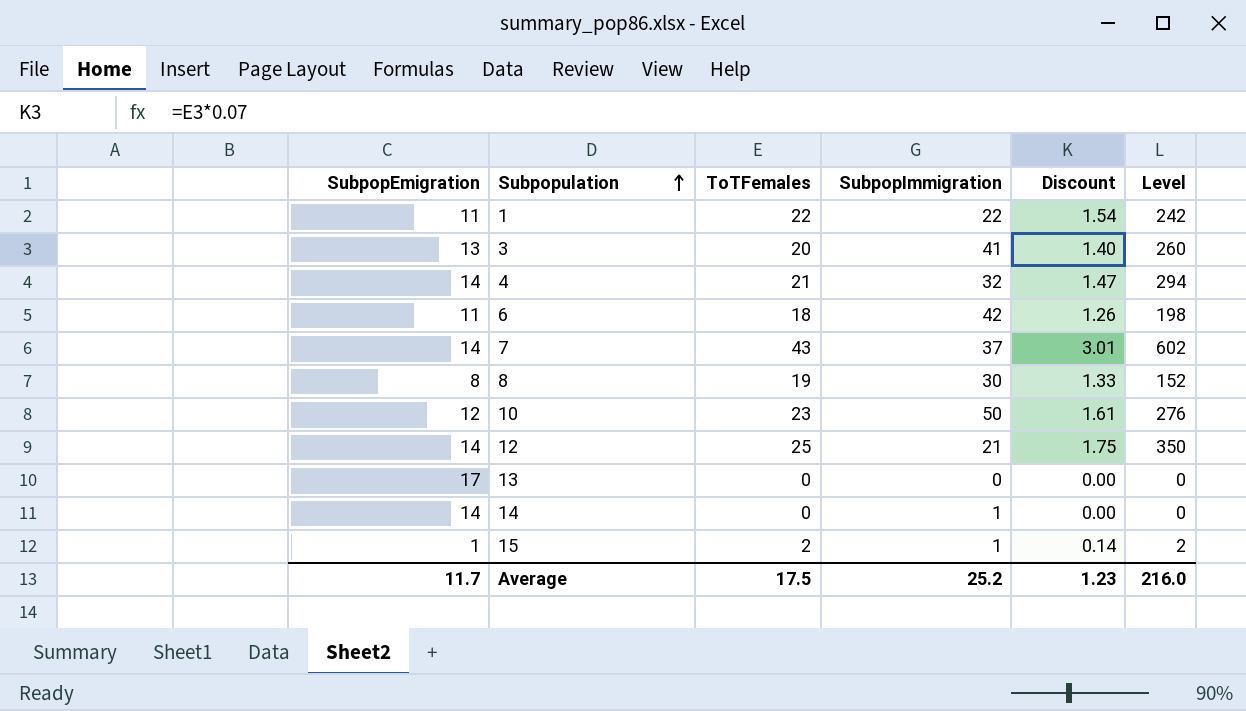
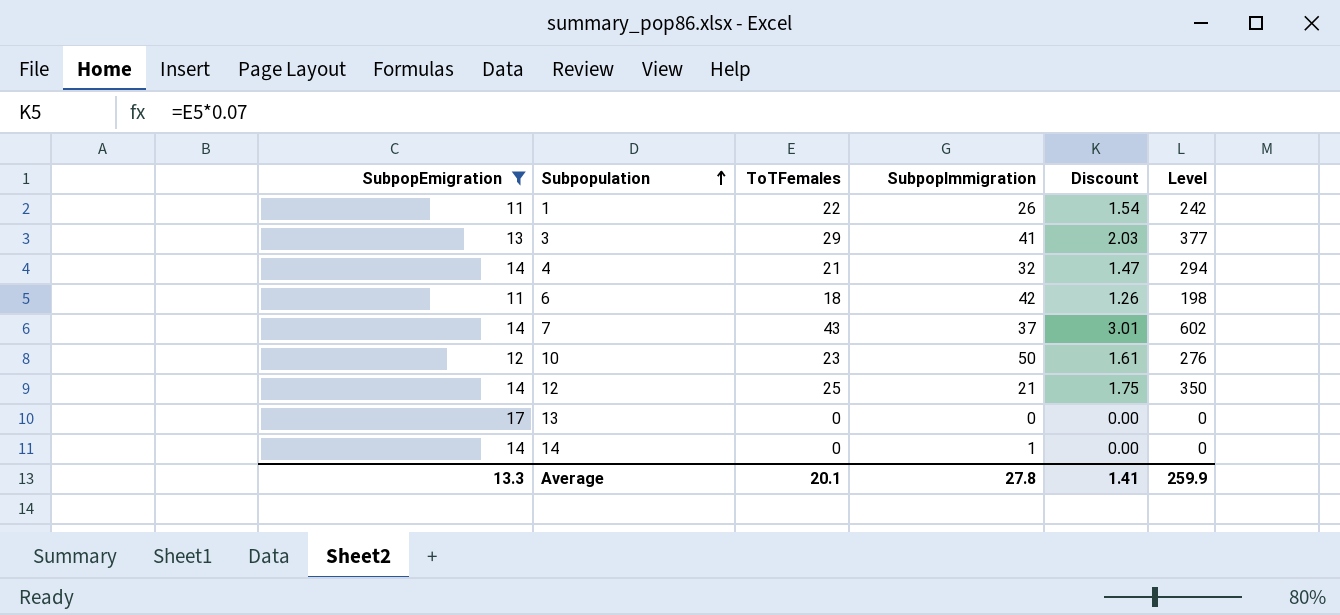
filter: none -> SubpopEmigration >= 11
1 | SubpopImmigration: 22 -> 26
3 | ToTFemales: 20 -> 29
3 | Discount: 1.40 -> 2.03
3 | Level: 260 -> 377
Average | SubpopEmigration: 11.7 -> 13.3
Average | ToTFemales: 17.5 -> 20.1
Average | SubpopImmigration: 25.2 -> 27.8
Average | Discount: 1.23 -> 1.41
Average | Level: 216.0 -> 259.9

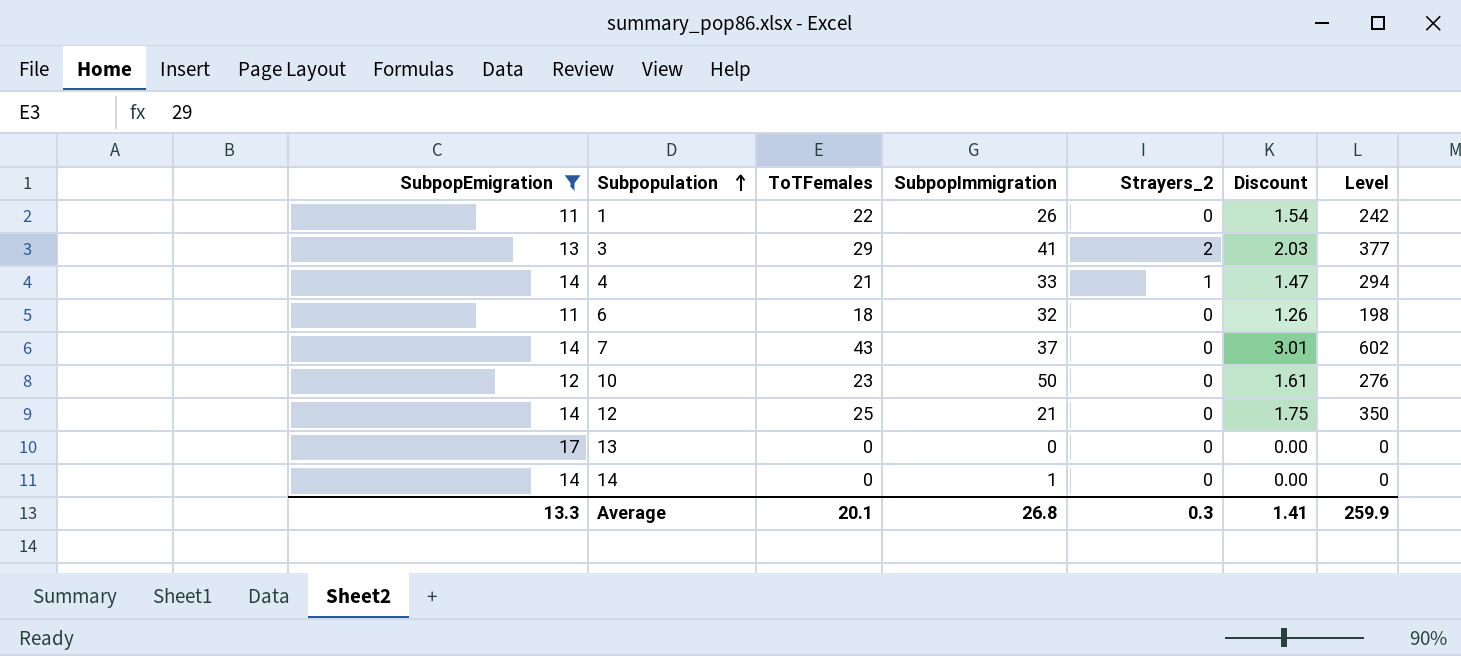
column Strayers_2 | position: none -> 5
4 | SubpopImmigration: 32 -> 33
6 | SubpopImmigration: 42 -> 32
Average | SubpopImmigration: 27.8 -> 26.8

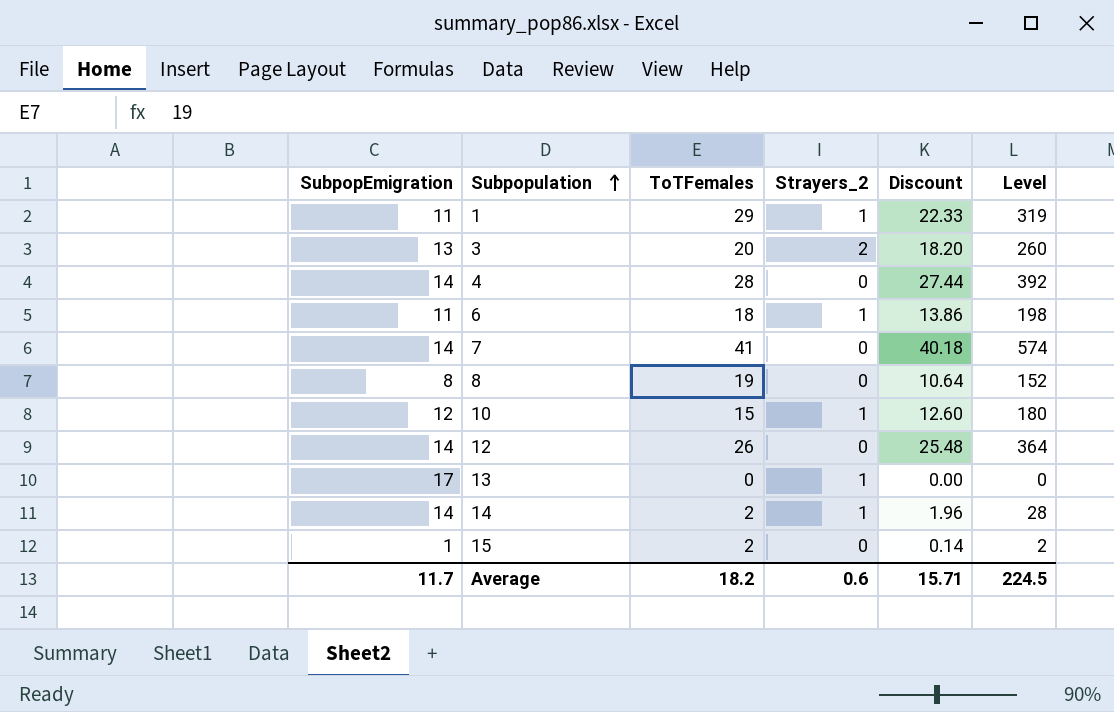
filter: SubpopEmigration >= 11 -> none
column SubpopImmigration | position: 4 -> none
column Discount | formula: [ToTFemales] * 0.07 -> [Level] * 0.07
1 | ToTFemales: 22 -> 29
1 | Strayers_2: 0 -> 1
1 | Level: 242 -> 319
3 | ToTFemales: 29 -> 20
3 | Level: 377 -> 260
4 | ToTFemales: 21 -> 28
4 | Strayers_2: 1 -> 0
4 | Level: 294 -> 392
6 | Strayers_2: 0 -> 1
7 | ToTFemales: 43 -> 41
7 | Level: 602 -> 574
10 | ToTFemales: 23 -> 15
10 | Strayers_2: 0 -> 1
10 | Level: 276 -> 180
12 | ToTFemales: 25 -> 26
12 | Level: 350 -> 364
13 | Strayers_2: 0 -> 1
14 | ToTFemales: 0 -> 2
14 | Strayers_2: 0 -> 1
14 | Level: 0 -> 28
Average | SubpopEmigration: 13.3 -> 11.7
Average | ToTFemales: 20.1 -> 18.2
Average | Strayers_2: 0.3 -> 0.6
Average | Discount: 1.41 -> 15.71
Average | Level: 259.9 -> 224.5

